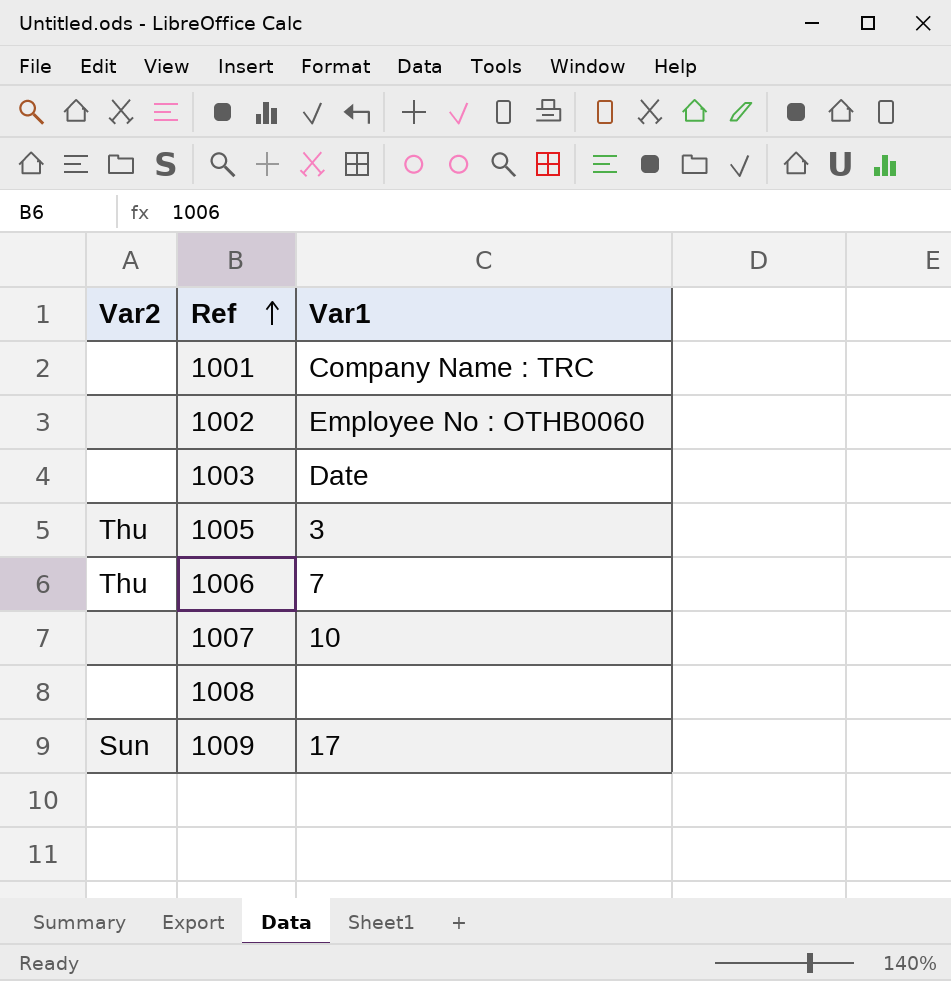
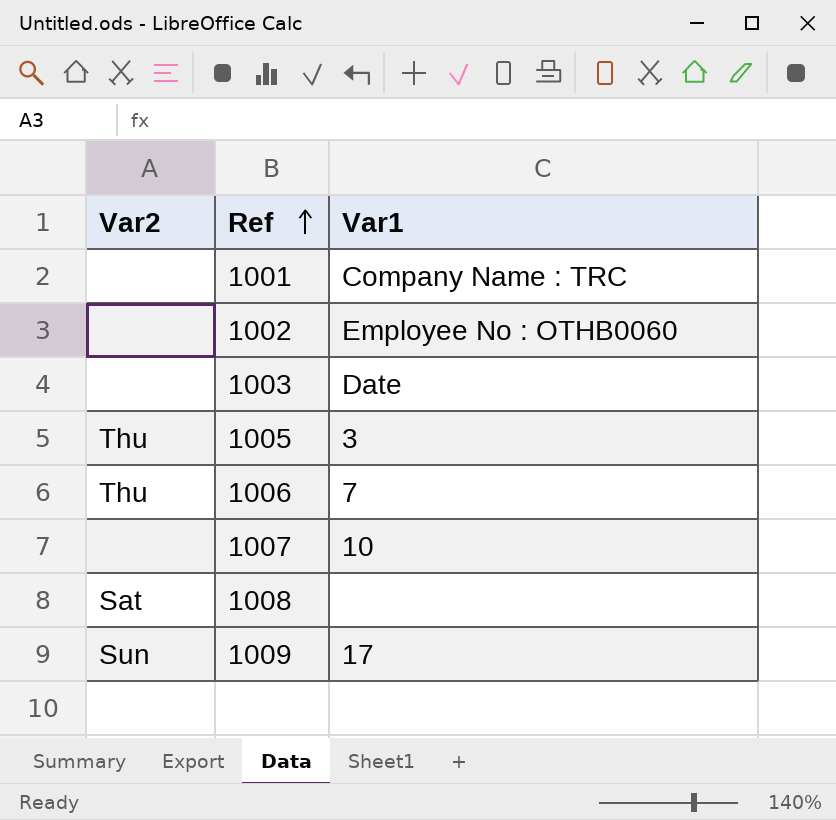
1008 | Var2: none -> Sat

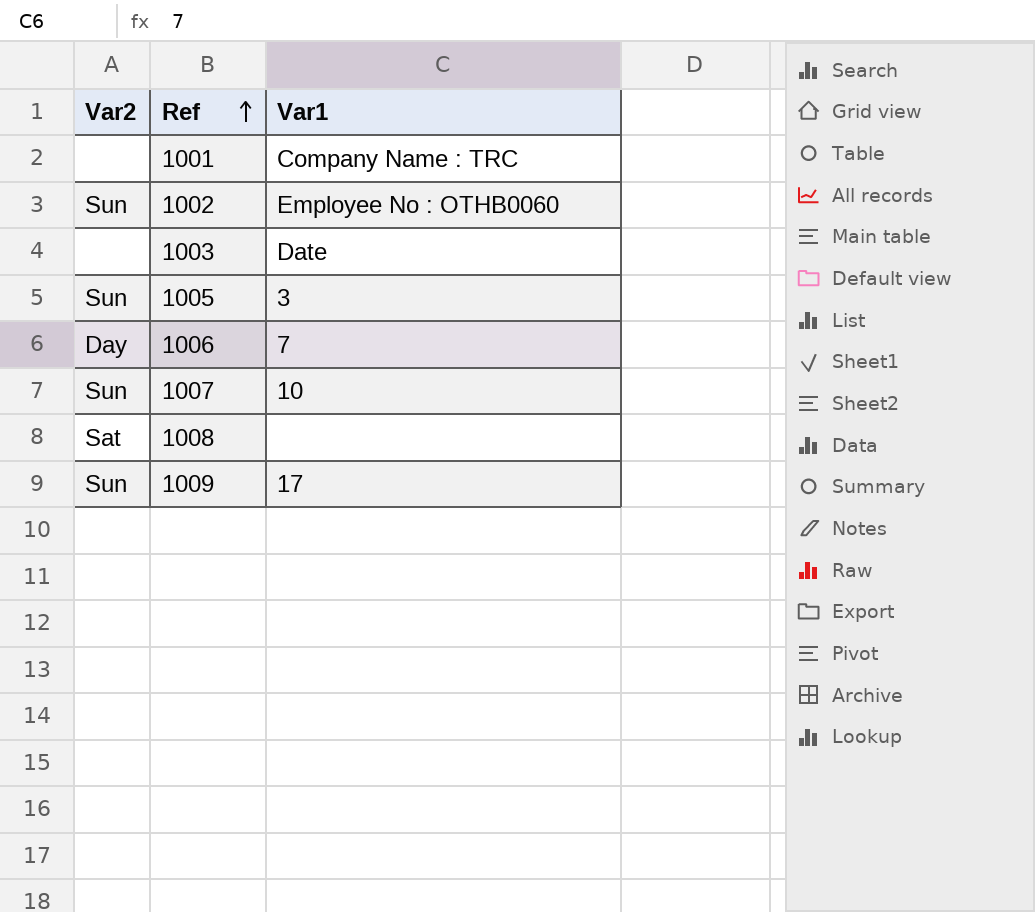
1002 | Var2: none -> Sun
1005 | Var2: Thu -> Sun
1006 | Var2: Thu -> Day
1007 | Var2: none -> Sun

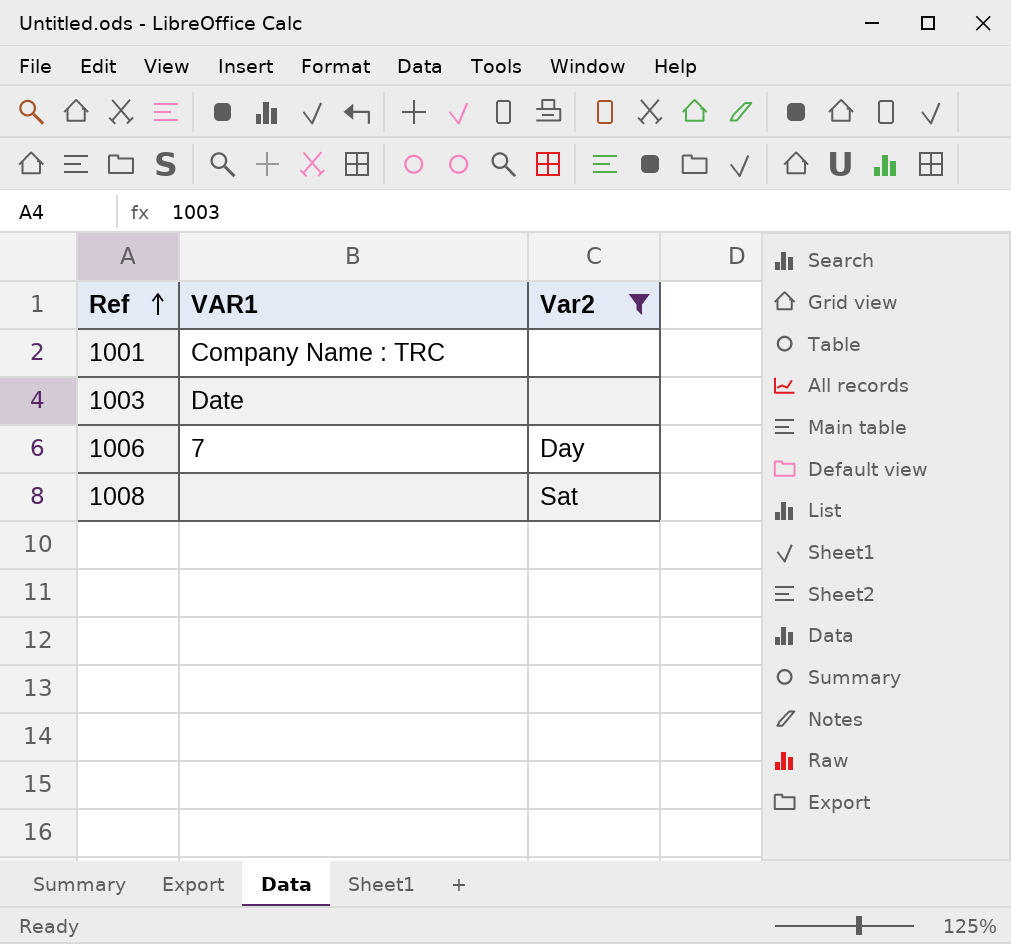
filter: none -> Var2 != Sun
column name: Var1 -> VAR1
column Var2 | position: 1 -> 3

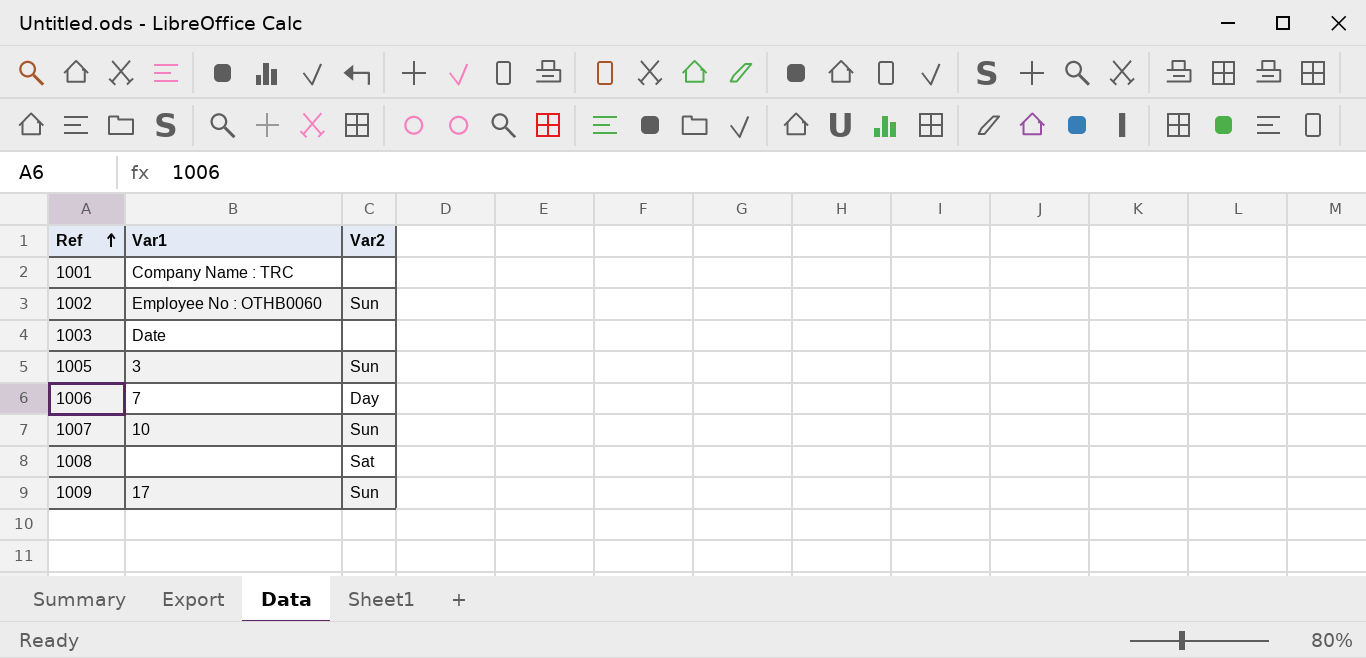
filter: Var2 != Sun -> none
column name: VAR1 -> Var1

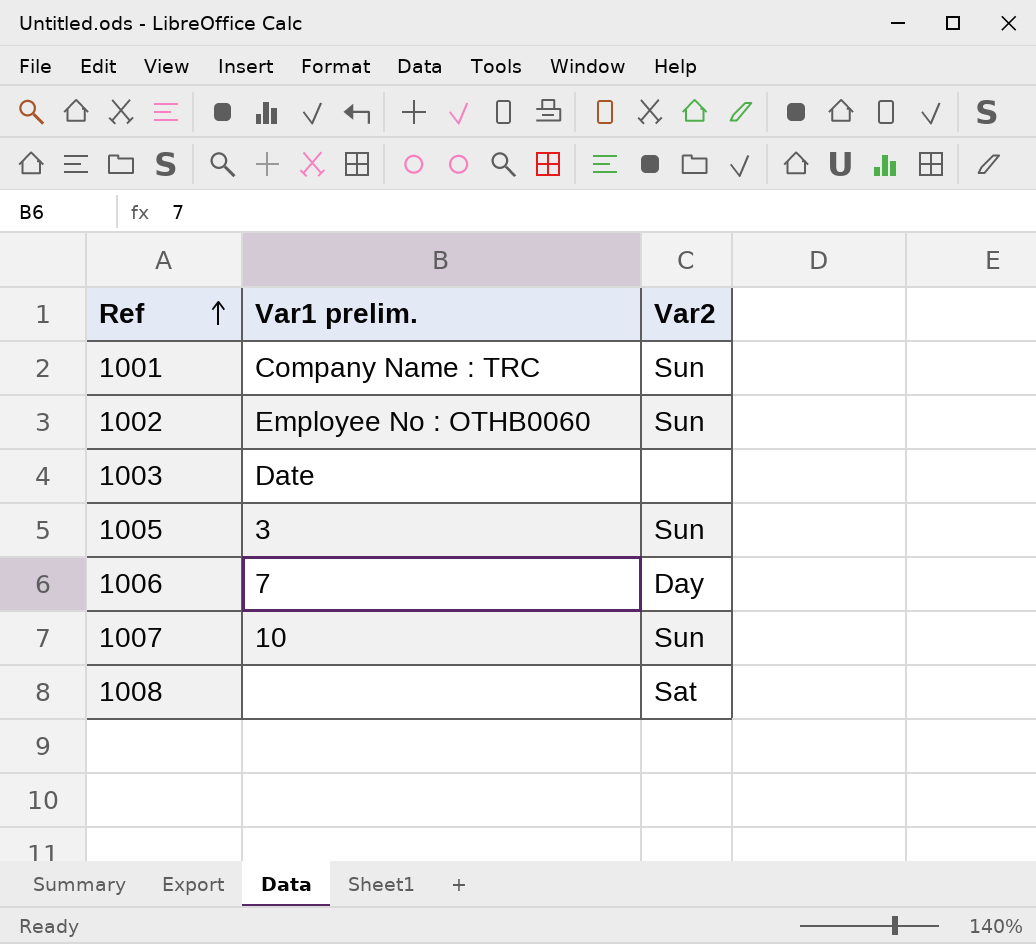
column name: Var1 -> Var1 prelim.
row 1009: 17 | Sun -> none
1001 | Var2: none -> Sun

